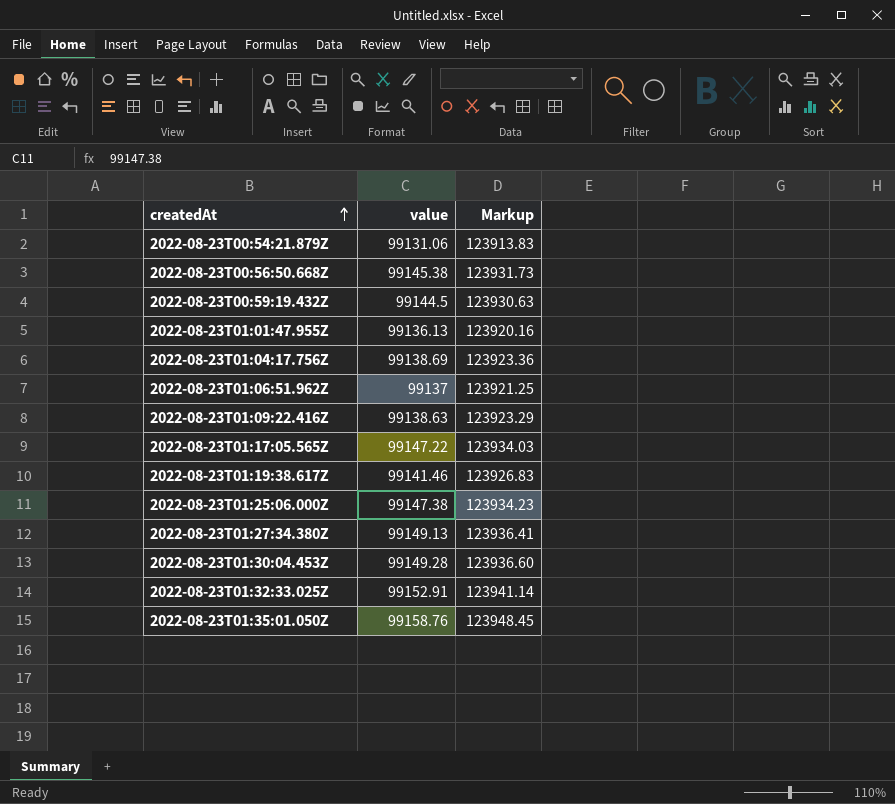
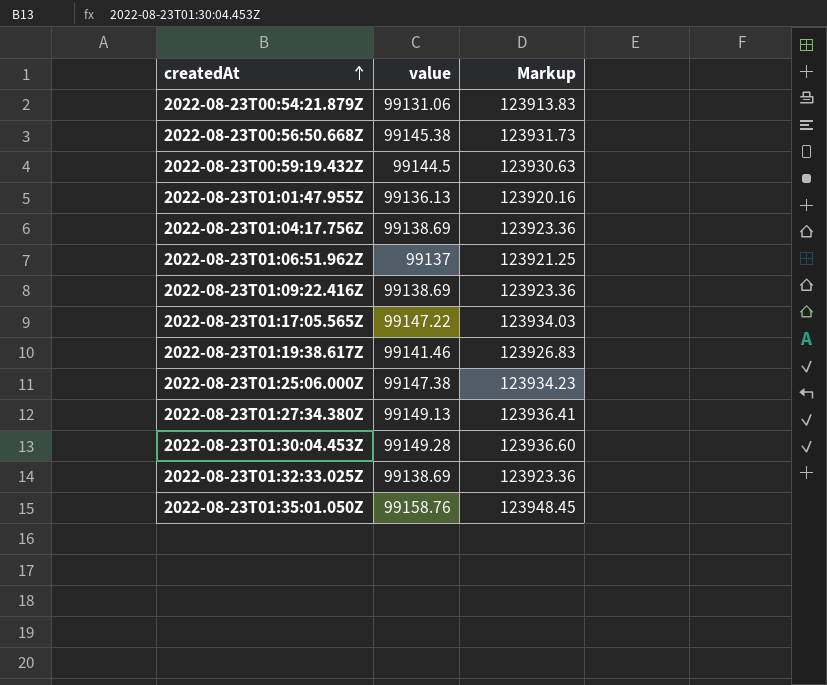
2022-08-23T01:09:22.416Z | value: 99138.63 -> 99138.69
2022-08-23T01:09:22.416Z | Markup: 123923.29 -> 123923.36
2022-08-23T01:32:33.025Z | value: 99152.91 -> 99138.69
2022-08-23T01:32:33.025Z | Markup: 123941.14 -> 123923.36

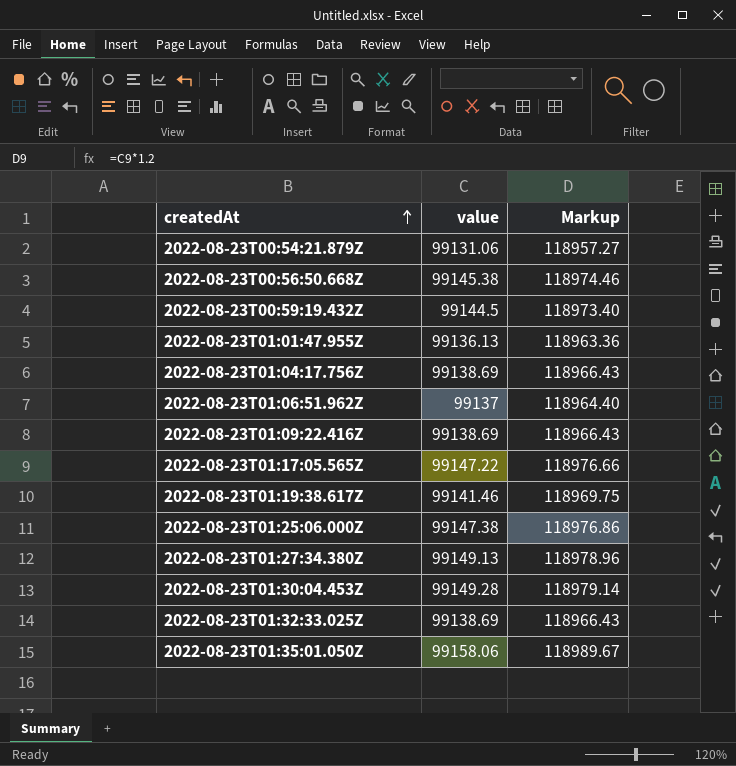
column Markup | formula: [value] * 1.25 -> [value] * 1.2
2022-08-23T01:35:01.050Z | value: 99158.76 -> 99158.06

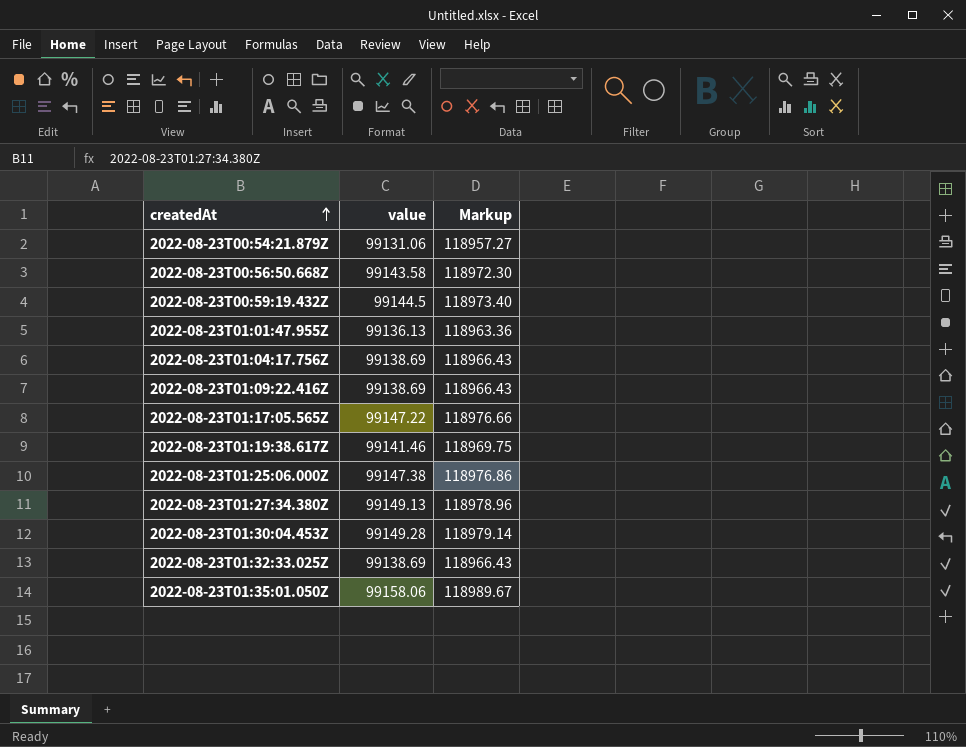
row 2022-08-23T01:06:51.962Z: 99137 | 118964.40 -> none
2022-08-23T00:56:50.668Z | value: 99145.38 -> 99143.58
2022-08-23T00:56:50.668Z | Markup: 118974.46 -> 118972.30

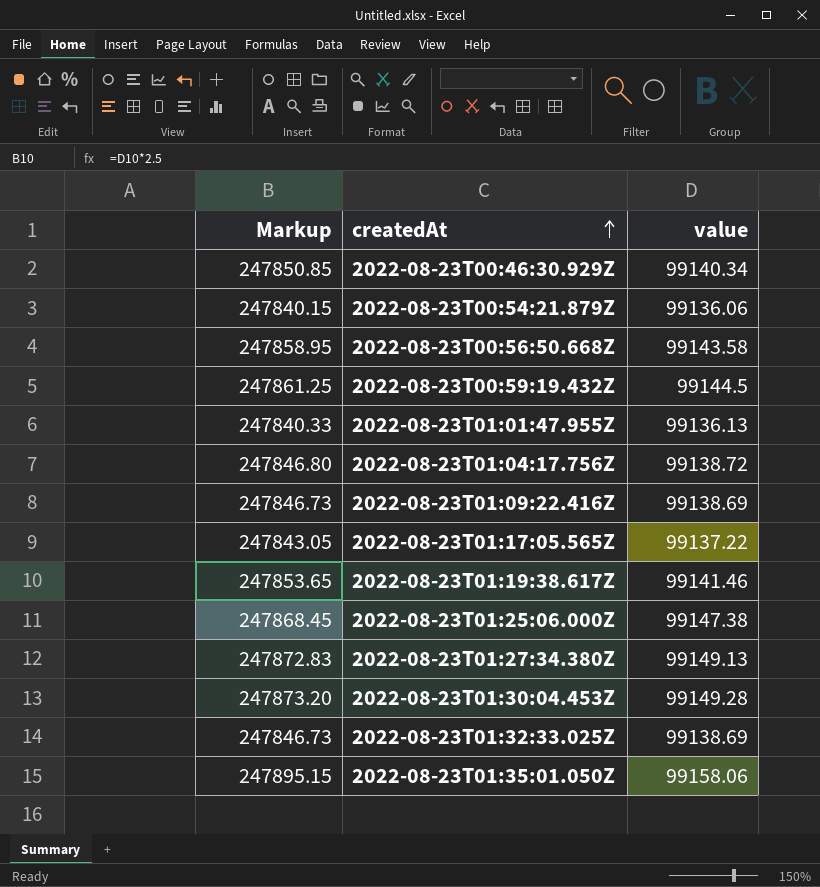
column Markup | formula: [value] * 1.2 -> [value] * 2.5
column Markup | position: 3 -> 1
row 2022-08-23T00:46:30.929Z: none -> 247850.85 | 99140.34
2022-08-23T00:54:21.879Z | value: 99131.06 -> 99136.06
2022-08-23T01:04:17.756Z | value: 99138.69 -> 99138.72
2022-08-23T01:17:05.565Z | value: 99147.22 -> 99137.22

